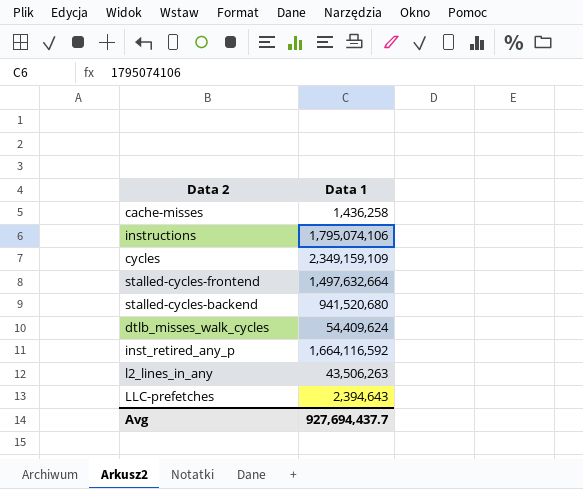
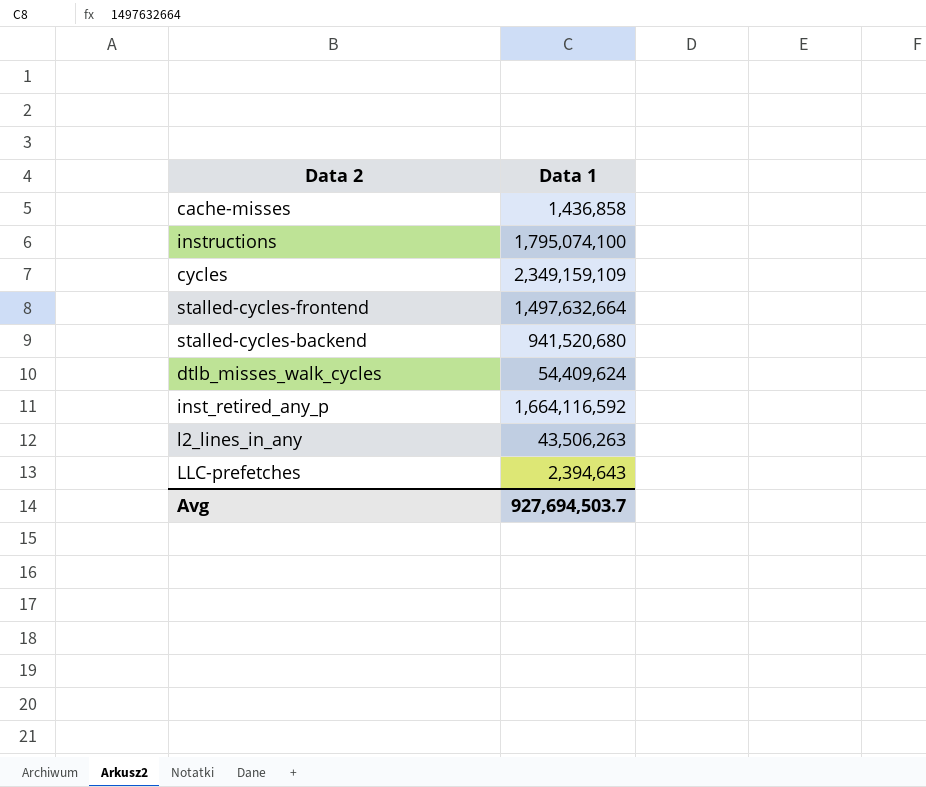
cache-misses | Data 1: 1,436,258 -> 1,436,858
instructions | Data 1: 1,795,074,106 -> 1,795,074,100
Avg | Data 1: 927,694,437.7 -> 927,694,503.7

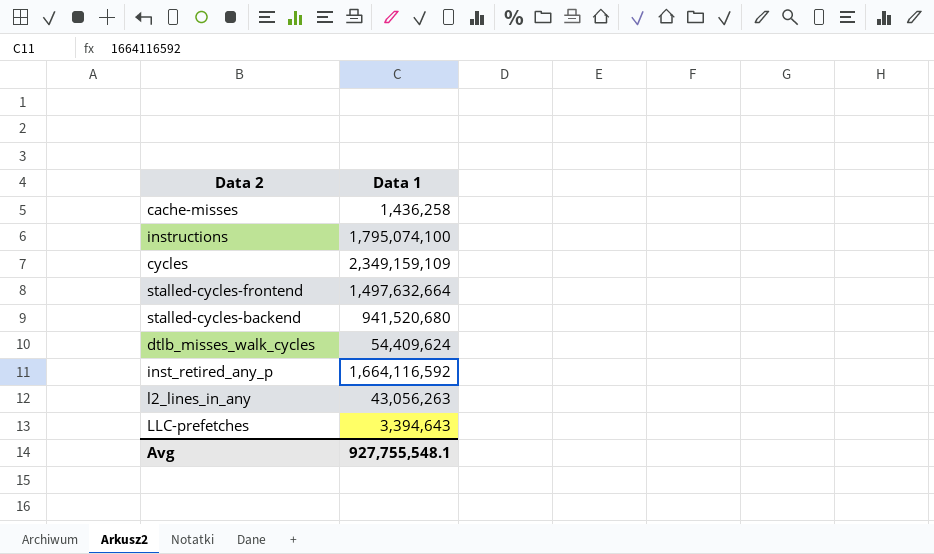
cache-misses | Data 1: 1,436,858 -> 1,436,258
l2_lines_in_any | Data 1: 43,506,263 -> 43,056,263
LLC-prefetches | Data 1: 2,394,643 -> 3,394,643
Avg | Data 1: 927,694,503.7 -> 927,755,548.1

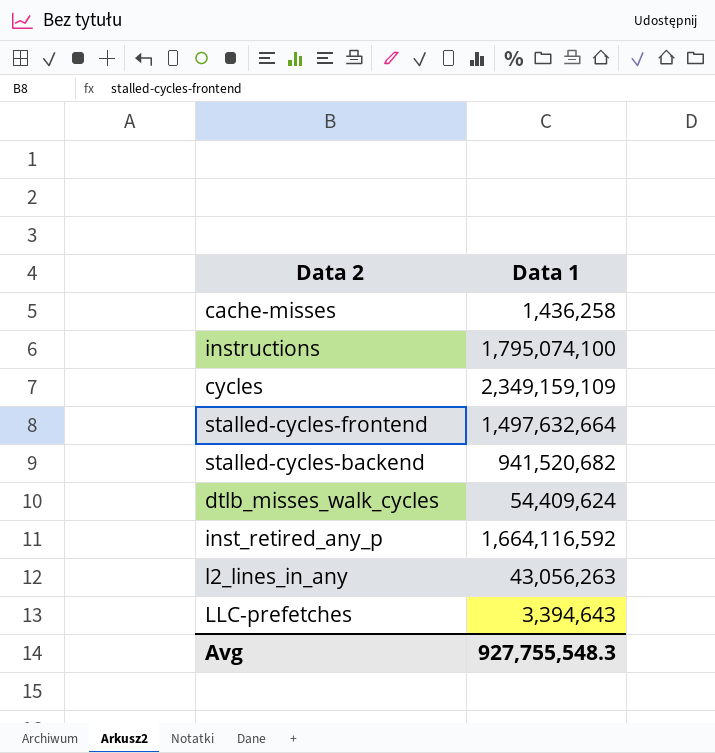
stalled-cycles-backend | Data 1: 941,520,680 -> 941,520,682
Avg | Data 1: 927,755,548.1 -> 927,755,548.3

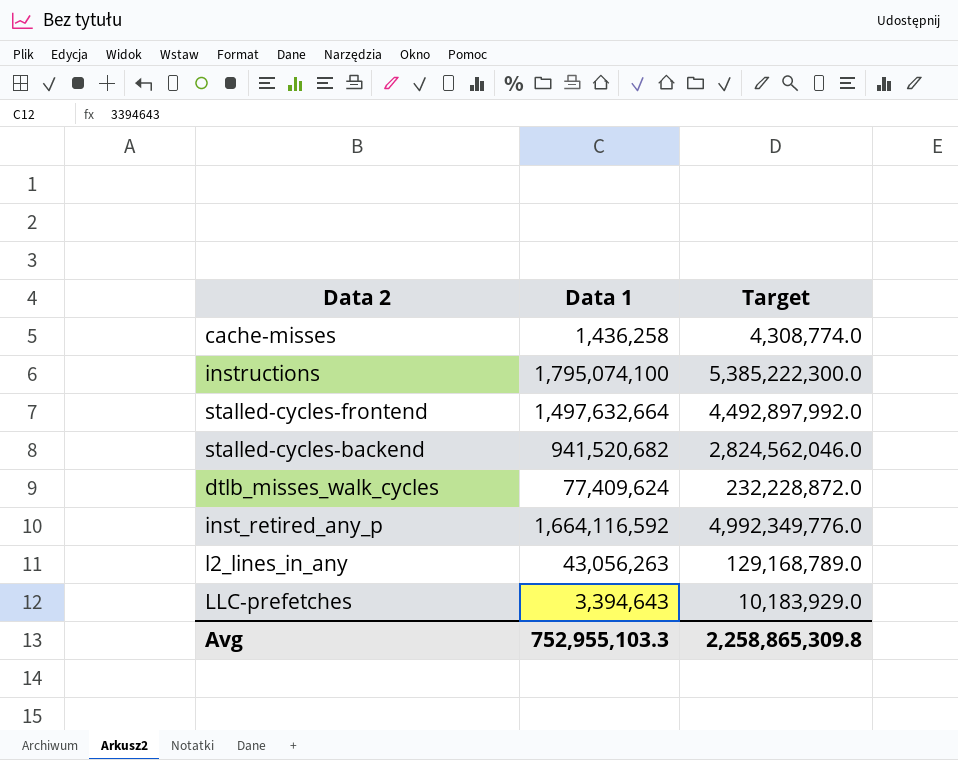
column Target | formula: none -> [Data 1] * 3
row cycles: 2,349,159,109 -> none
dtlb_misses_walk_cycles | Data 1: 54,409,624 -> 77,409,624
Avg | Data 1: 927,755,548.3 -> 752,955,103.3

